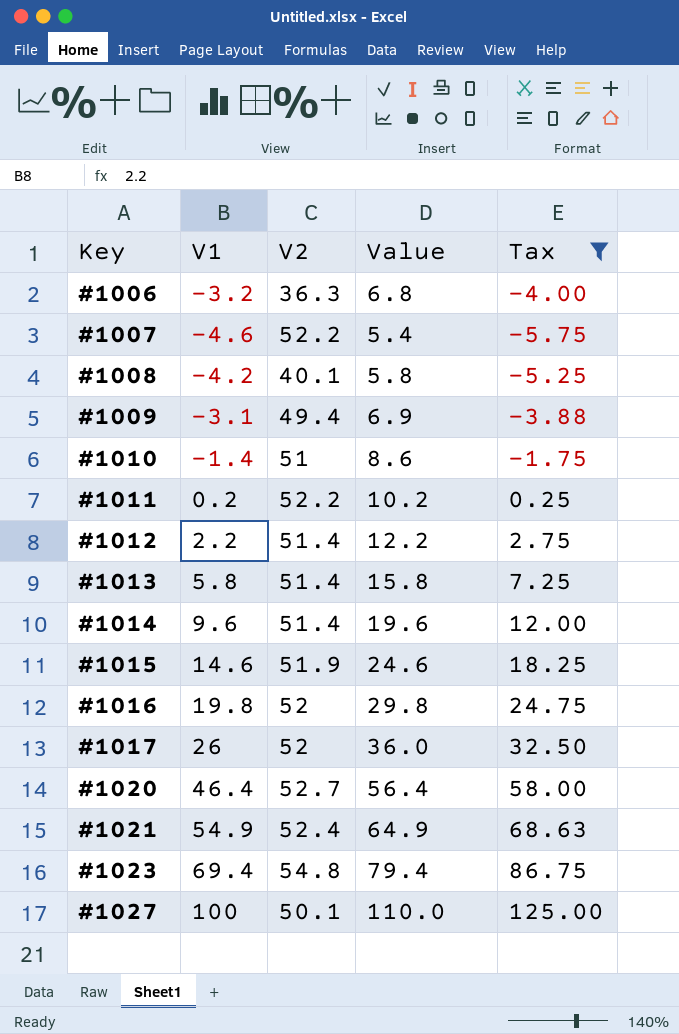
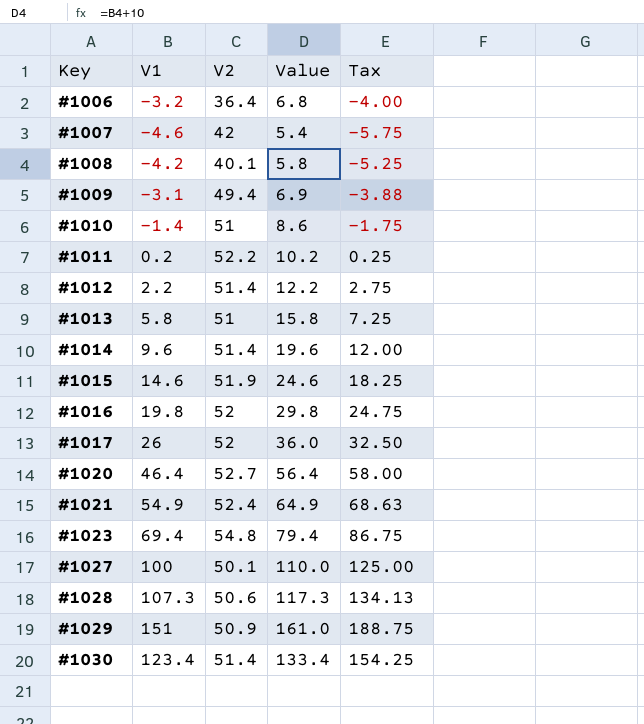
filter: Tax <= 125.00 -> none
#1006 | V2: 36.3 -> 36.4
#1007 | V2: 52.2 -> 42
#1013 | V2: 51.4 -> 51

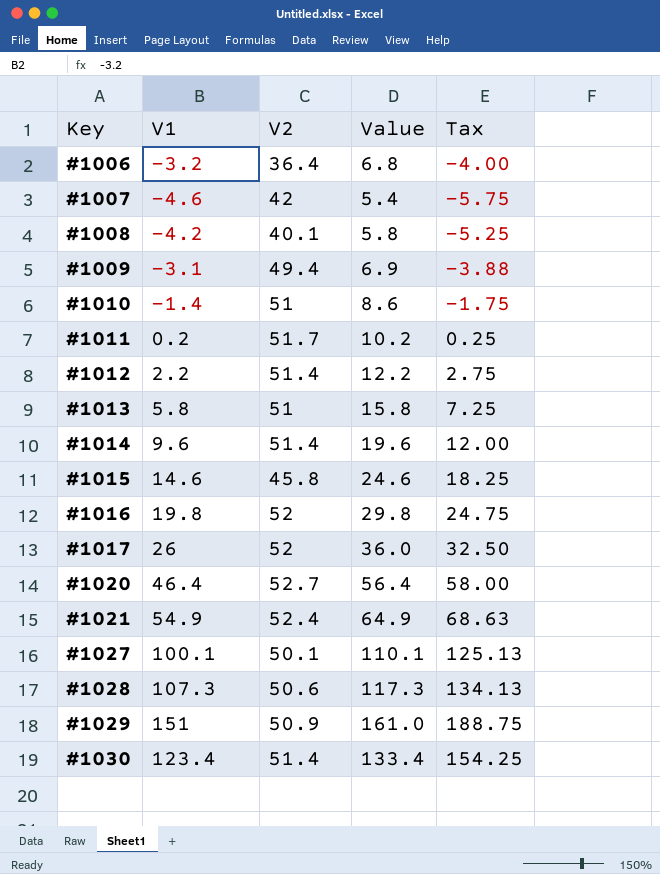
row #1023: 69.4 | 54.8 | 79.4 | 86.75 -> none
#1011 | V2: 52.2 -> 51.7
#1015 | V2: 51.9 -> 45.8
#1027 | V1: 100 -> 100.1
#1027 | Value: 110.0 -> 110.1
#1027 | Tax: 125.00 -> 125.13

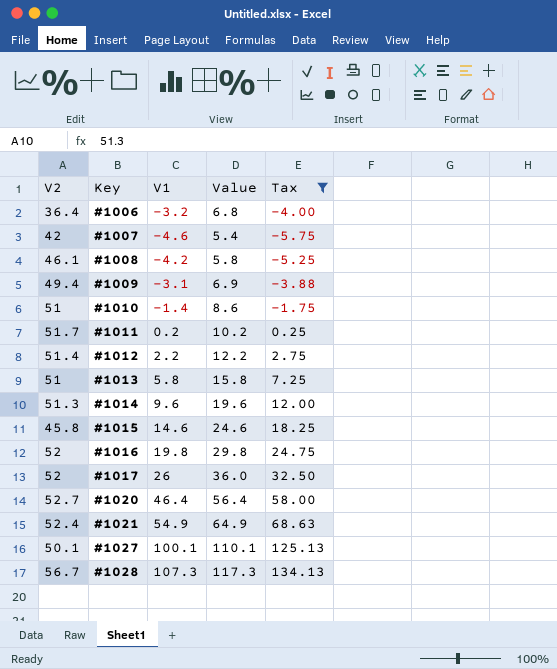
filter: none -> Tax <= 134.13
column V2 | position: 3 -> 1
#1008 | V2: 40.1 -> 46.1
#1014 | V2: 51.4 -> 51.3
#1028 | V2: 50.6 -> 56.7

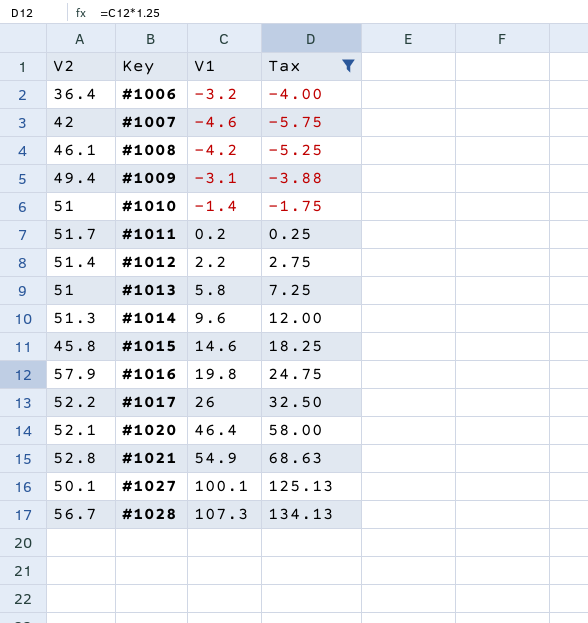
column Value | formula: [V1] + 10 -> none
#1016 | V2: 52 -> 57.9
#1017 | V2: 52 -> 52.2
#1020 | V2: 52.7 -> 52.1
#1021 | V2: 52.4 -> 52.8

